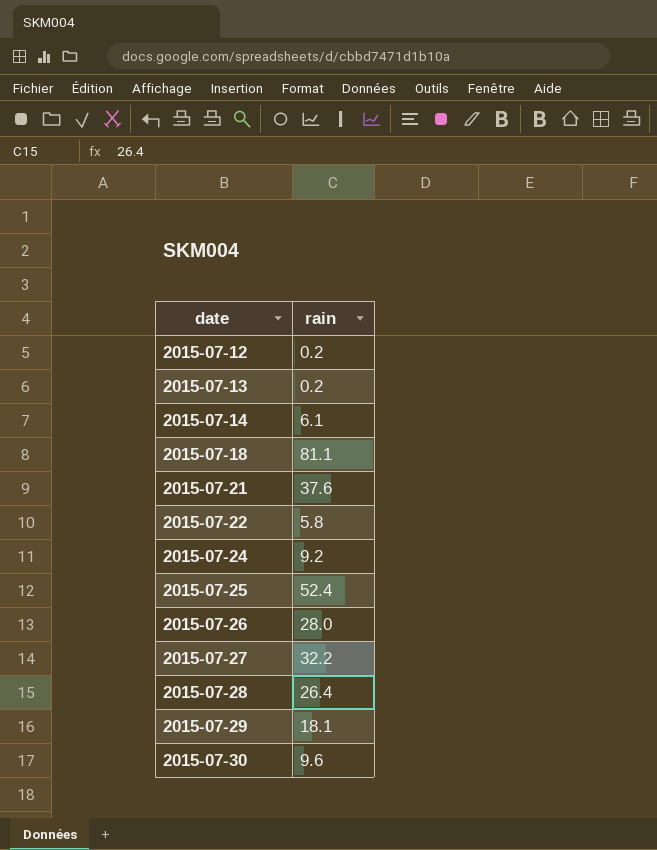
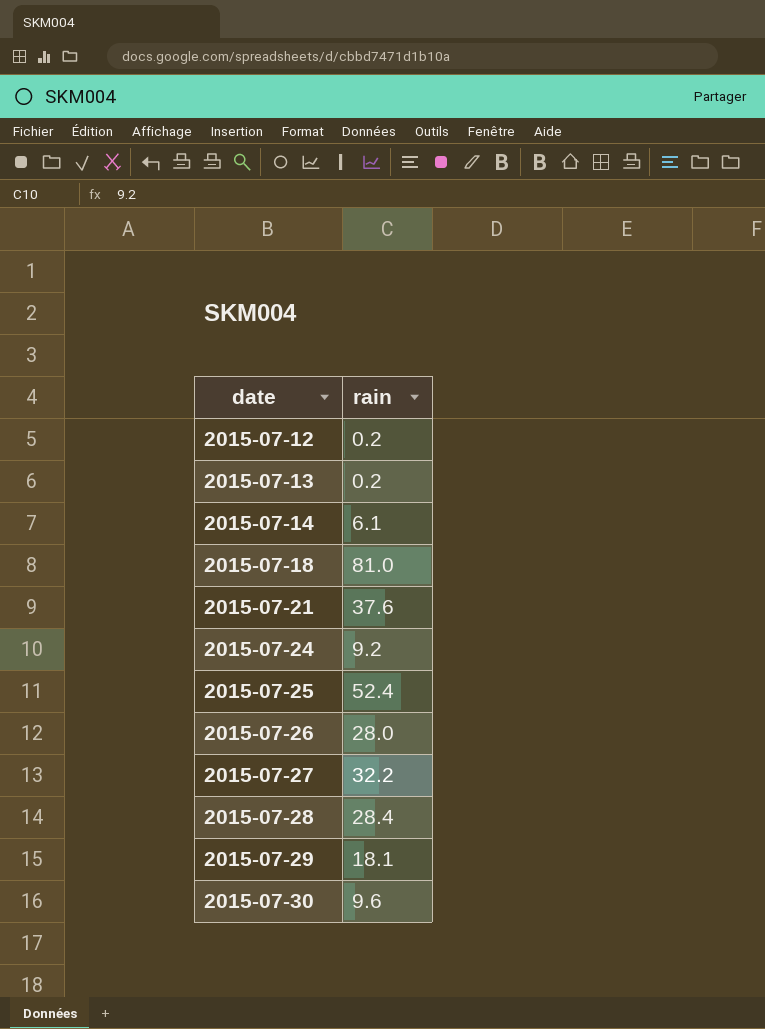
row 2015-07-22: 5.8 -> none
2015-07-18 | rain: 81.1 -> 81.0
2015-07-28 | rain: 26.4 -> 28.4

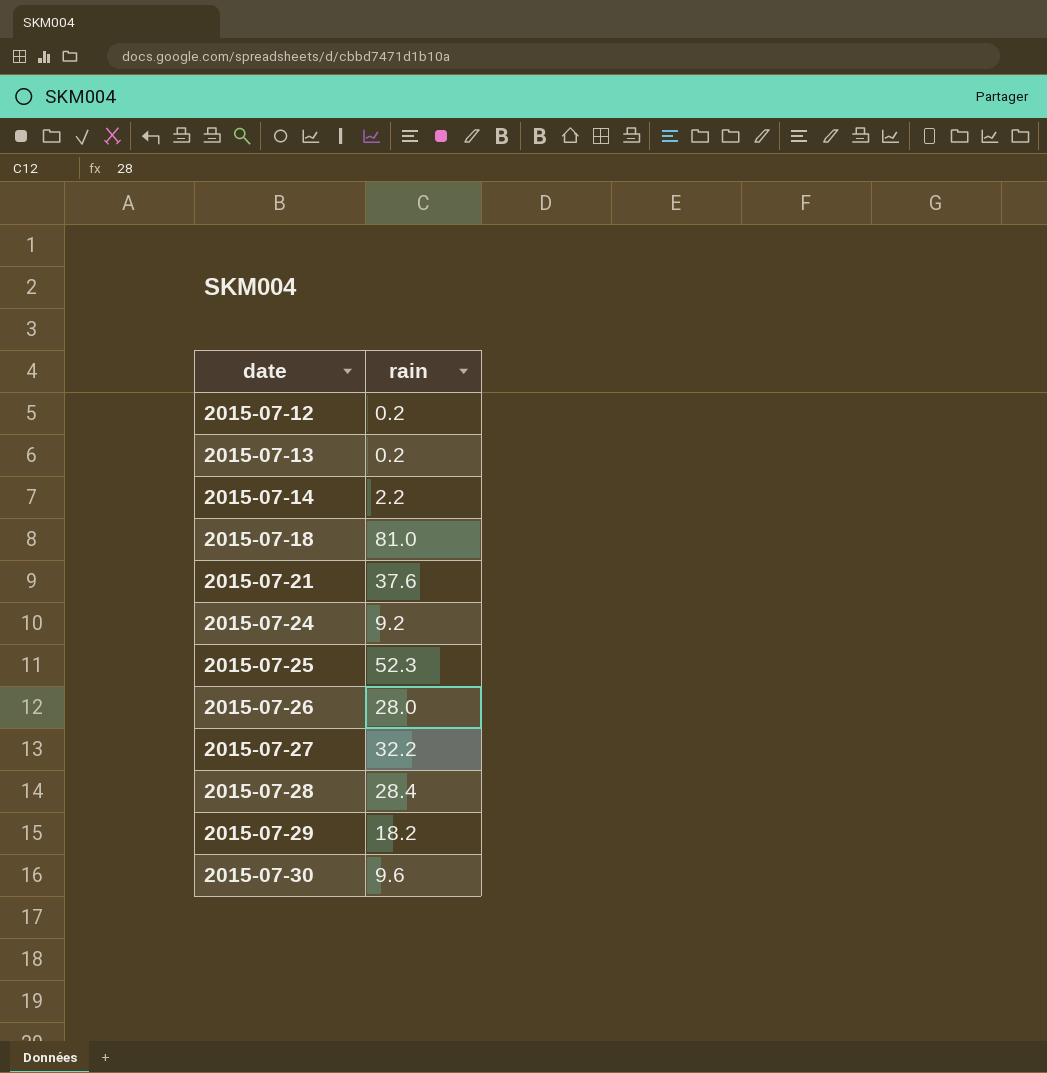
2015-07-14 | rain: 6.1 -> 2.2
2015-07-25 | rain: 52.4 -> 52.3
2015-07-29 | rain: 18.1 -> 18.2

